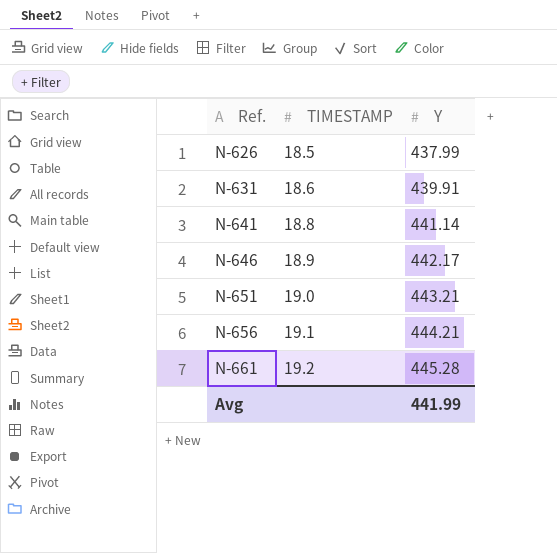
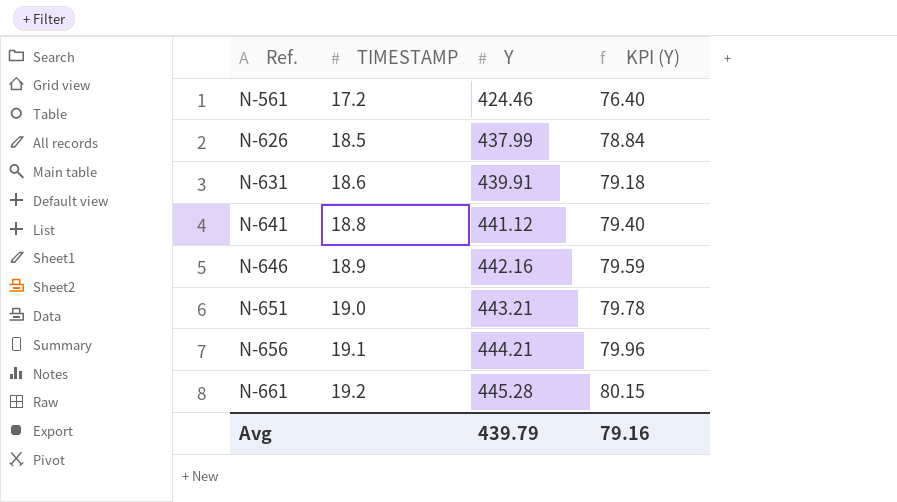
column KPI (Y) | formula: none -> [Y] * 0.18
row N-561: none -> 17.2 | 424.46 | 76.40
N-641 | Y: 441.14 -> 441.12
N-646 | Y: 442.17 -> 442.16
Avg | Y: 441.99 -> 439.79

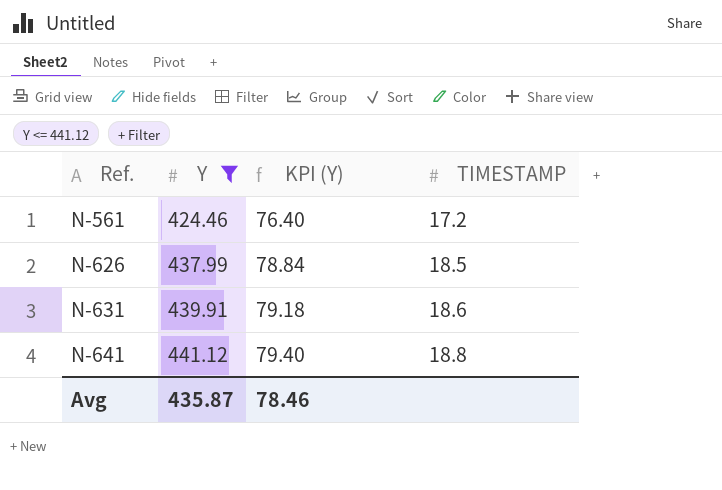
filter: none -> Y <= 441.12
column TIMESTAMP | position: 2 -> 4
Avg | Y: 439.79 -> 435.87
Avg | KPI (Y): 79.16 -> 78.46

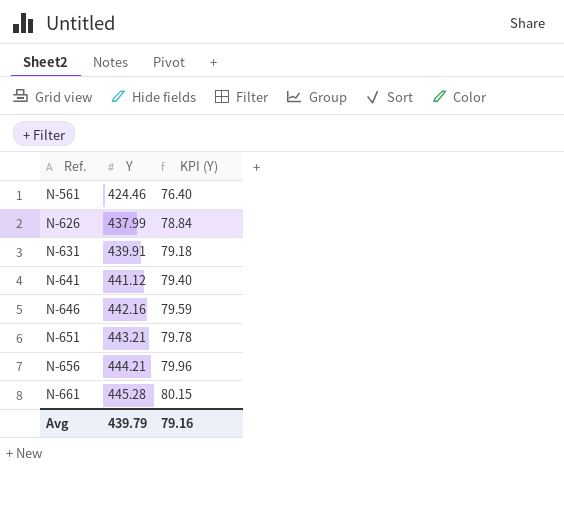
filter: Y <= 441.12 -> none
column TIMESTAMP | position: 4 -> none
Avg | Y: 435.87 -> 439.79
Avg | KPI (Y): 78.46 -> 79.16

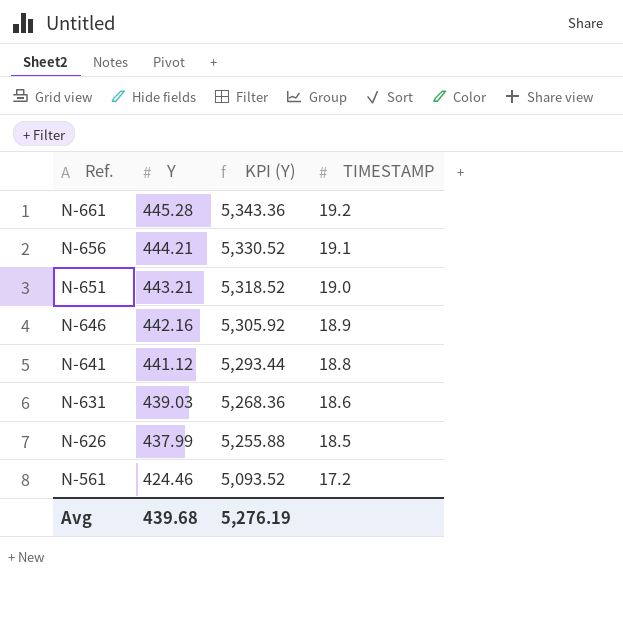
row order: Ref. ascending -> Ref. descending
column KPI (Y) | formula: [Y] * 0.18 -> [Y] * 12
column TIMESTAMP | position: none -> 4
N-631 | Y: 439.91 -> 439.03
Avg | Y: 439.79 -> 439.68
Avg | KPI (Y): 79.16 -> 5,276.19

